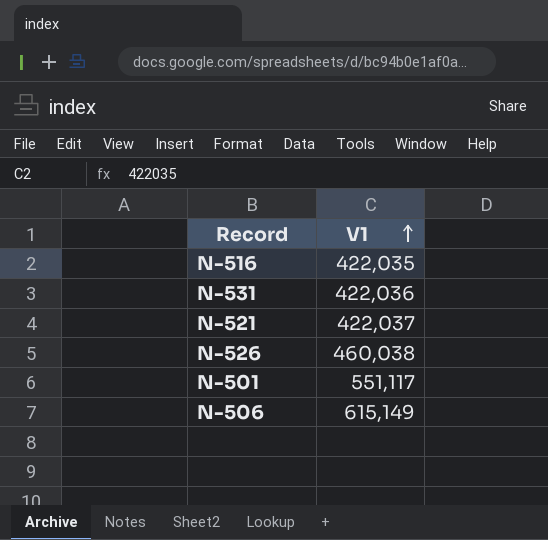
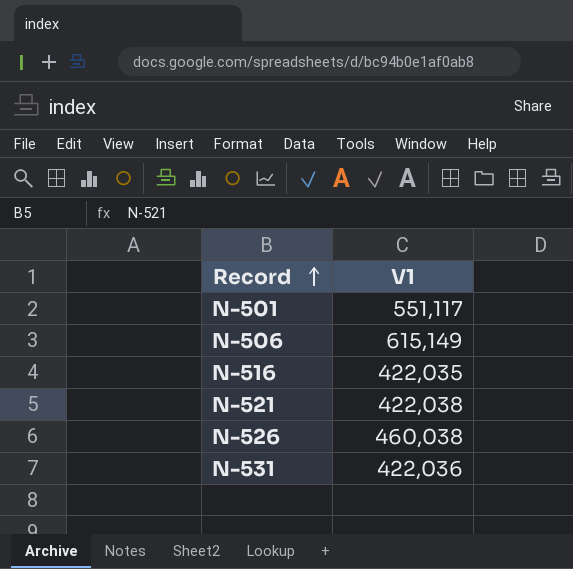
row order: V1 ascending -> Record ascending
N-521 | V1: 422,037 -> 422,038

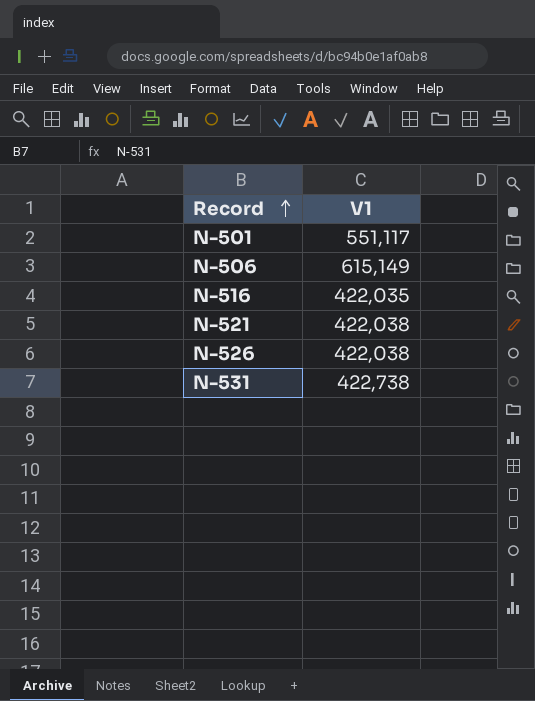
N-526 | V1: 460,038 -> 422,038
N-531 | V1: 422,036 -> 422,738

